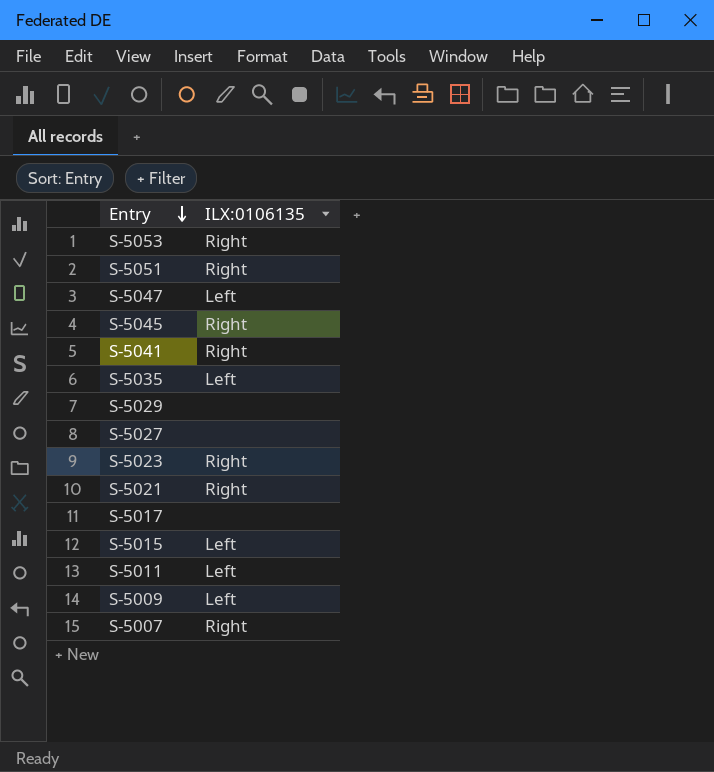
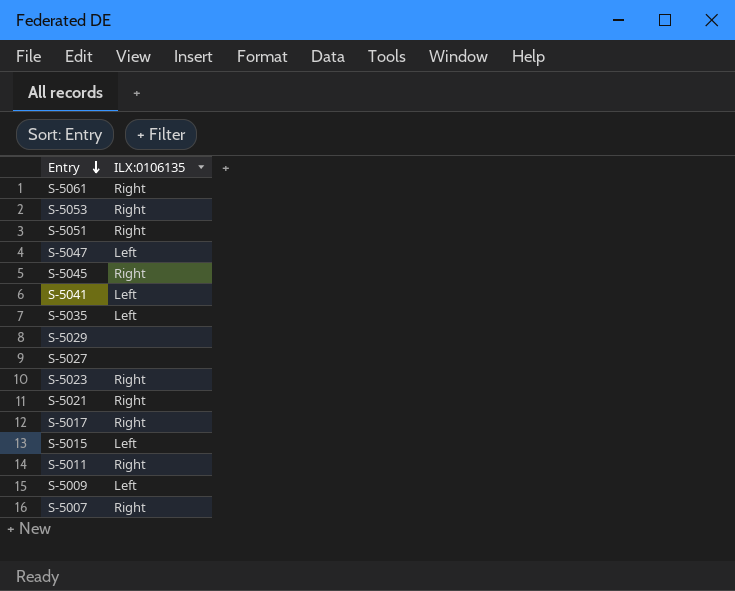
row S-5061: none -> Right
S-5041 | ILX:0106135: Right -> Left
S-5017 | ILX:0106135: none -> Right
S-5011 | ILX:0106135: Left -> Right

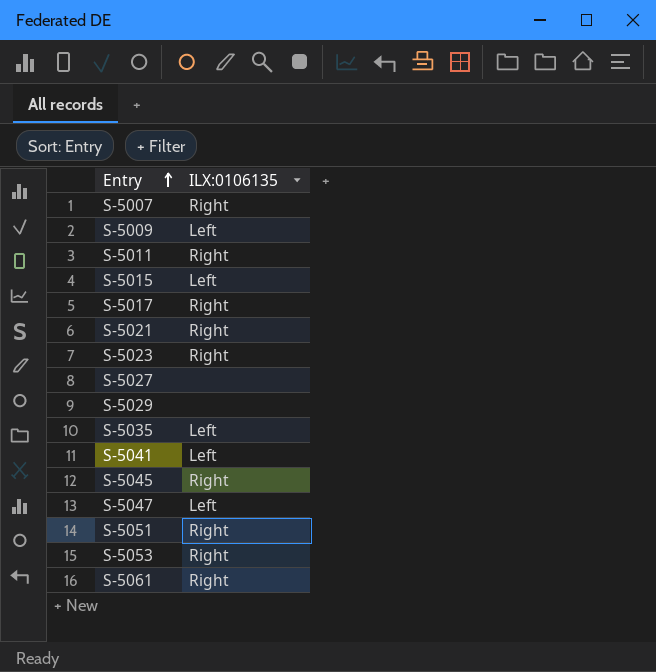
row order: Entry descending -> Entry ascending

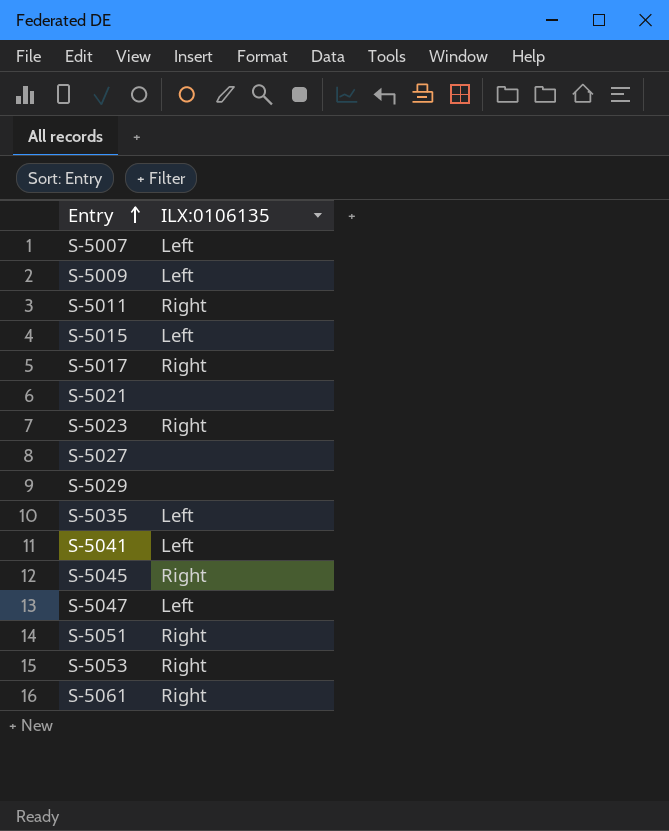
S-5007 | ILX:0106135: Right -> Left
S-5021 | ILX:0106135: Right -> none

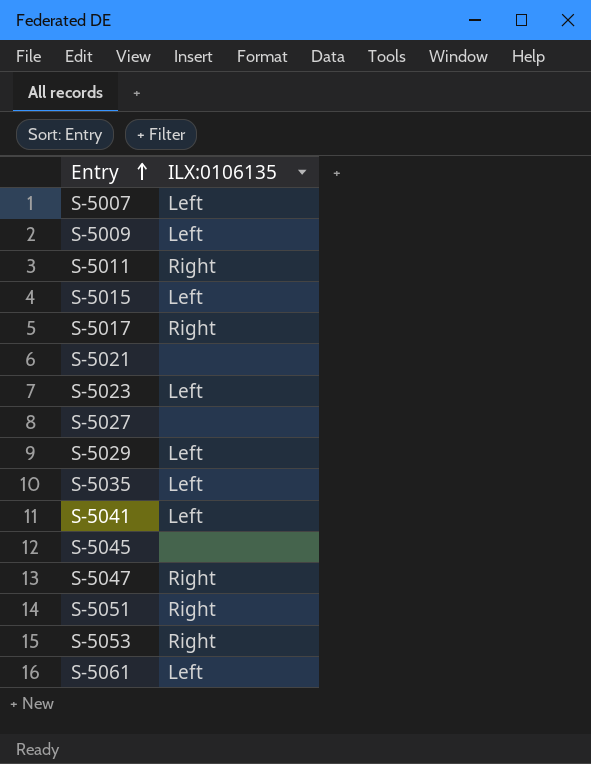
S-5023 | ILX:0106135: Right -> Left
S-5029 | ILX:0106135: none -> Left
S-5045 | ILX:0106135: Right -> none
S-5047 | ILX:0106135: Left -> Right
S-5061 | ILX:0106135: Right -> Left

